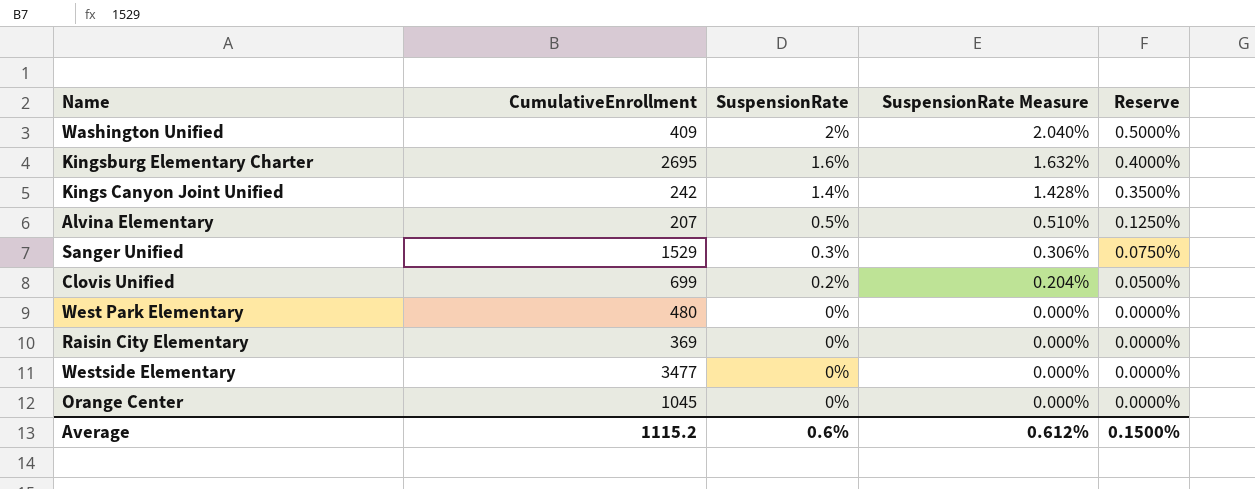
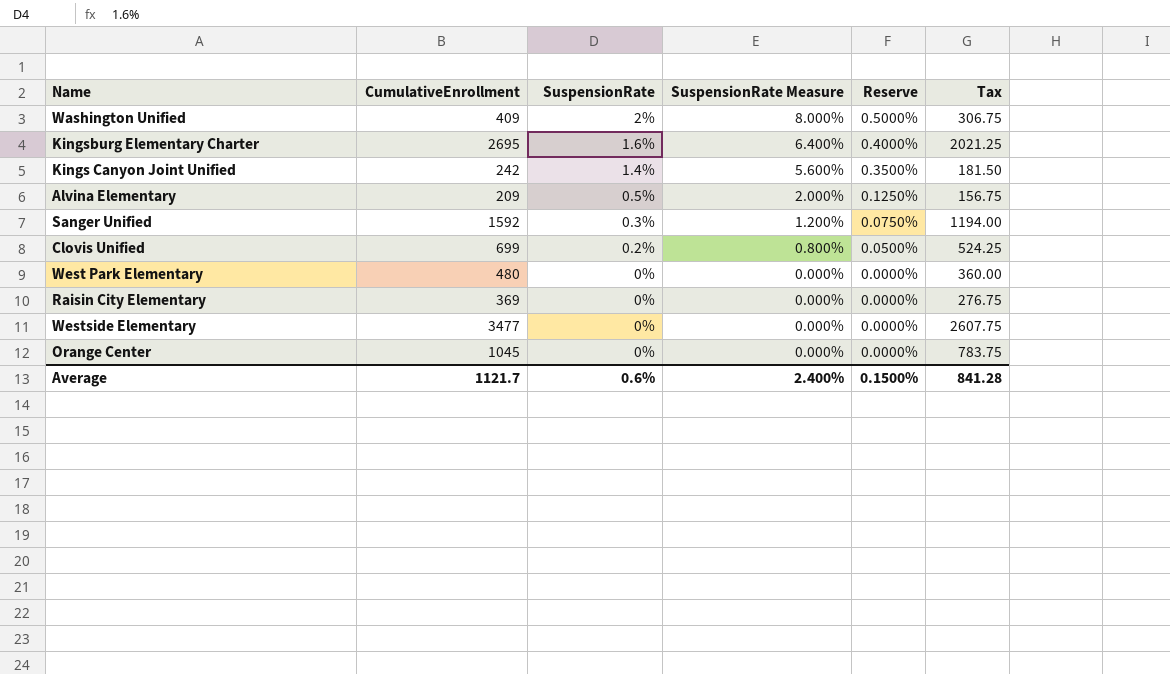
column SuspensionRate Measure | formula: [SuspensionRate] * 1.02 -> [SuspensionRate] * 4
column Tax | formula: none -> [CumulativeEnrollment] * 0.75
Alvina Elementary | CumulativeEnrollment: 207 -> 209
Sanger Unified | CumulativeEnrollment: 1529 -> 1592
Average | CumulativeEnrollment: 1115.2 -> 1121.7
Average | SuspensionRate Measure: 0.612% -> 2.400%

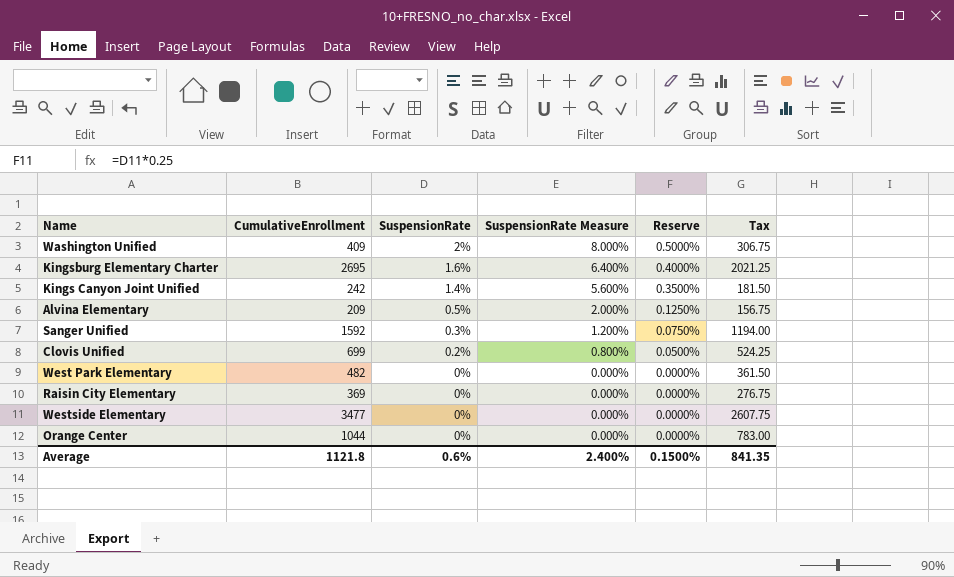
West Park Elementary | CumulativeEnrollment: 480 -> 482
West Park Elementary | Tax: 360.00 -> 361.50
Orange Center | CumulativeEnrollment: 1045 -> 1044
Orange Center | Tax: 783.75 -> 783.00
Average | CumulativeEnrollment: 1121.7 -> 1121.8
Average | Tax: 841.28 -> 841.35

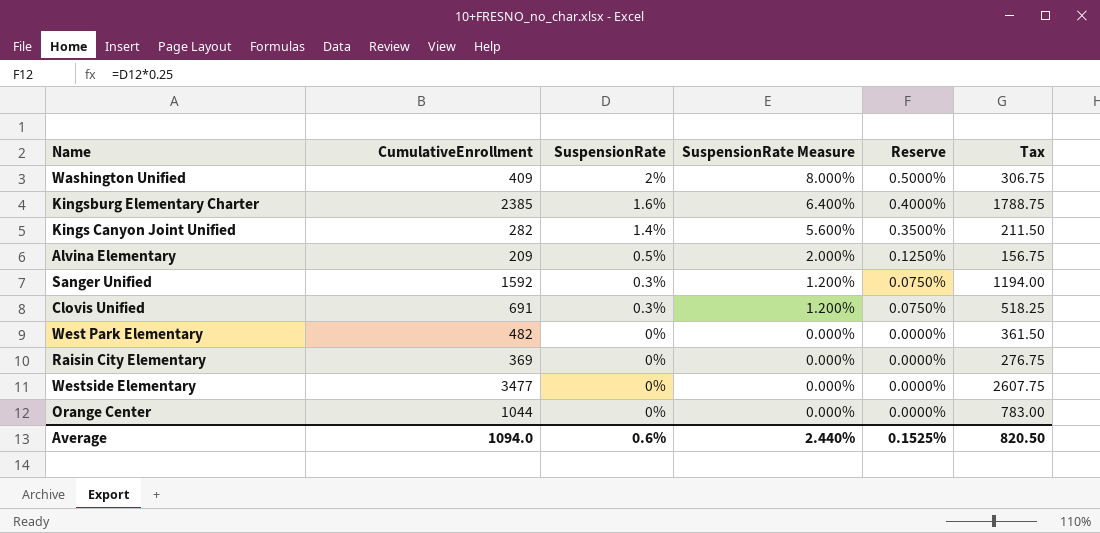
Kingsburg Elementary Charter | CumulativeEnrollment: 2695 -> 2385
Kingsburg Elementary Charter | Tax: 2021.25 -> 1788.75
Kings Canyon Joint Unified | CumulativeEnrollment: 242 -> 282
Kings Canyon Joint Unified | Tax: 181.50 -> 211.50
Clovis Unified | CumulativeEnrollment: 699 -> 691
Clovis Unified | SuspensionRate: 0.2% -> 0.3%
Clovis Unified | SuspensionRate Measure: 0.800% -> 1.200%
Clovis Unified | Reserve: 0.0500% -> 0.0750%
Clovis Unified | Tax: 524.25 -> 518.25
Average | CumulativeEnrollment: 1121.8 -> 1094.0
Average | SuspensionRate Measure: 2.400% -> 2.440%
Average | Reserve: 0.1500% -> 0.1525%
Average | Tax: 841.35 -> 820.50

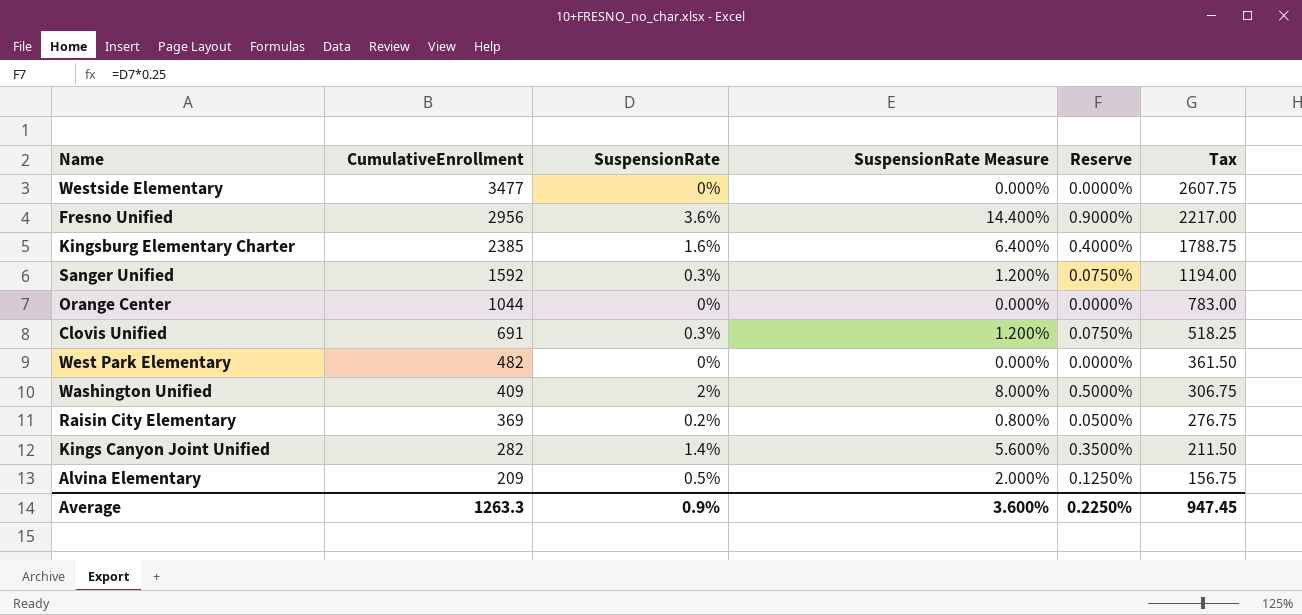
row order: SuspensionRate descending -> CumulativeEnrollment descending
row Fresno Unified: none -> 2956 | 3.6% | 14.400% | 0.9000% | 2217.00
Raisin City Elementary | SuspensionRate: 0% -> 0.2%
Raisin City Elementary | SuspensionRate Measure: 0.000% -> 0.800%
Raisin City Elementary | Reserve: 0.0000% -> 0.0500%
Average | CumulativeEnrollment: 1094.0 -> 1263.3
Average | SuspensionRate: 0.6% -> 0.9%
Average | SuspensionRate Measure: 2.440% -> 3.600%
Average | Reserve: 0.1525% -> 0.2250%
Average | Tax: 820.50 -> 947.45

